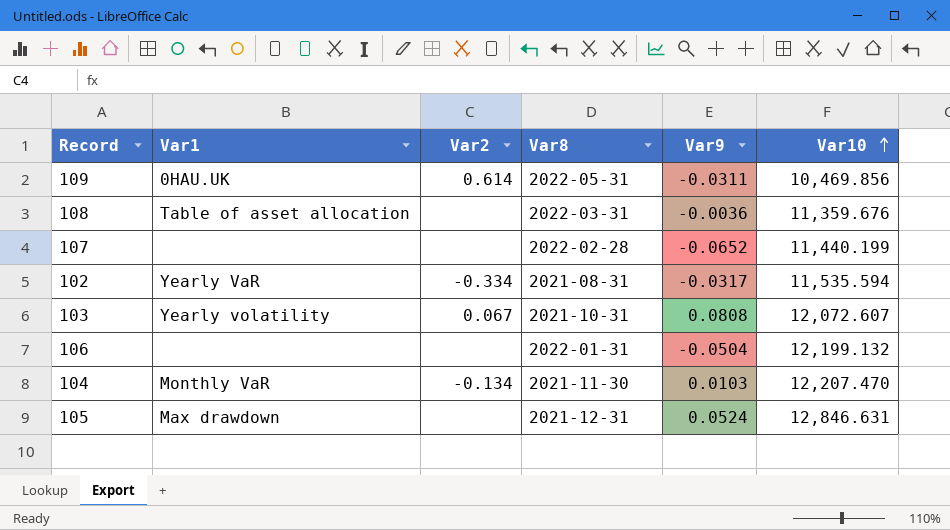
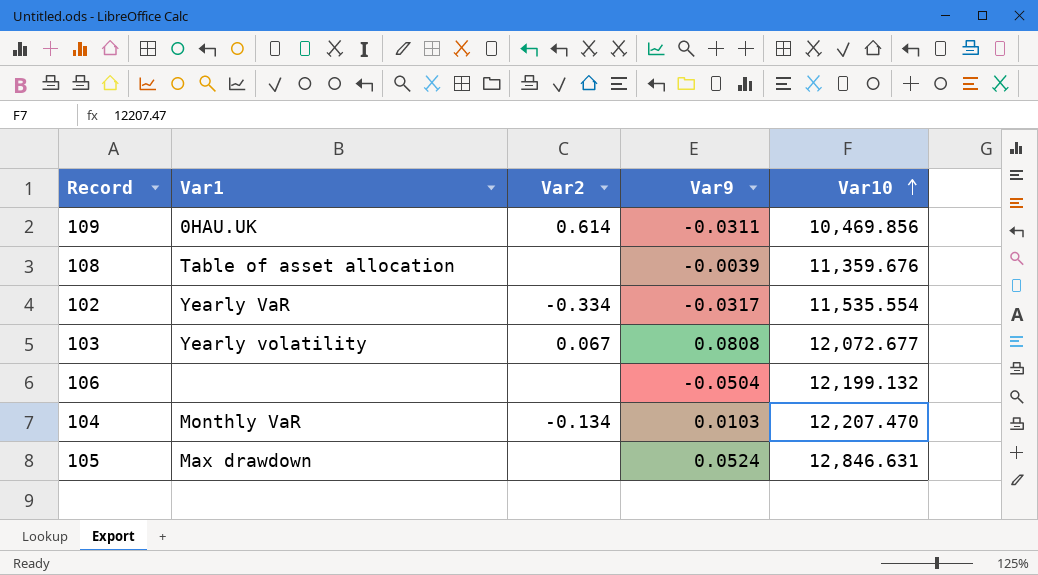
column Var8 | position: 4 -> none
row 107: none | none | 2022-02-28 | -0.0652 | 11,440.199 -> none
108 | Var9: -0.0036 -> -0.0039
102 | Var10: 11,535.594 -> 11,535.554
103 | Var10: 12,072.607 -> 12,072.677

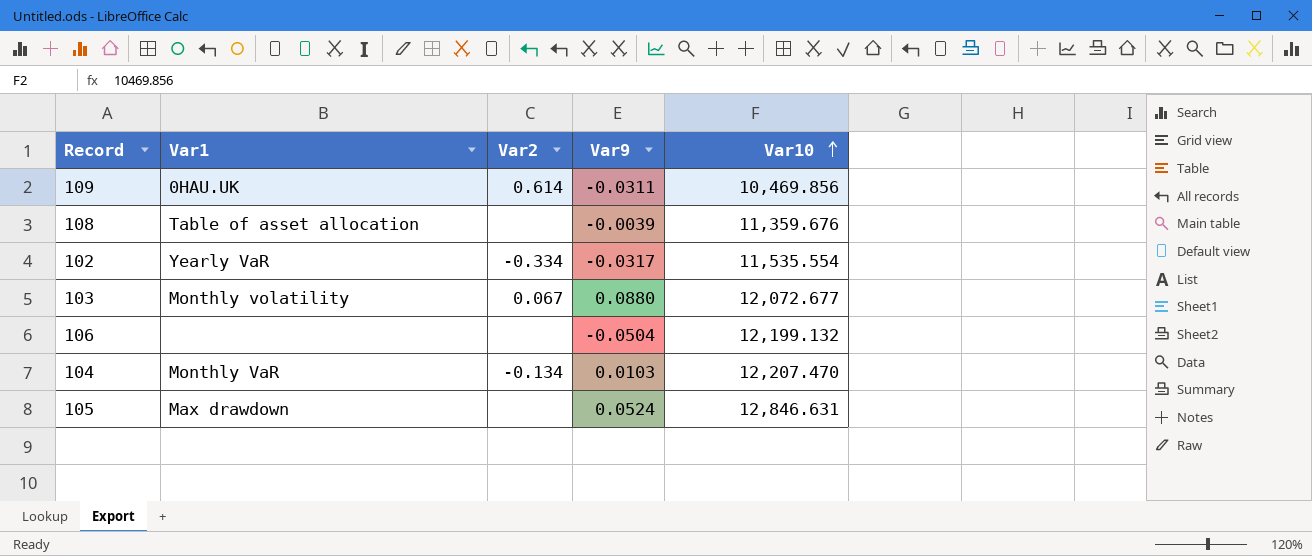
103 | Var1: Yearly volatility -> Monthly volatility
103 | Var9: 0.0808 -> 0.0880

